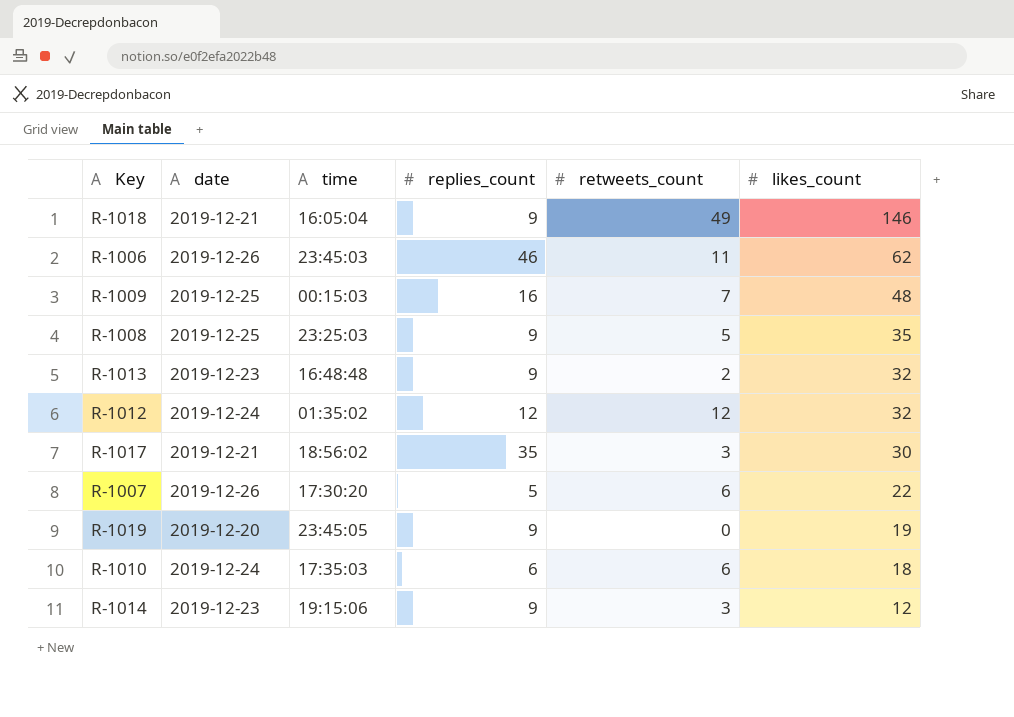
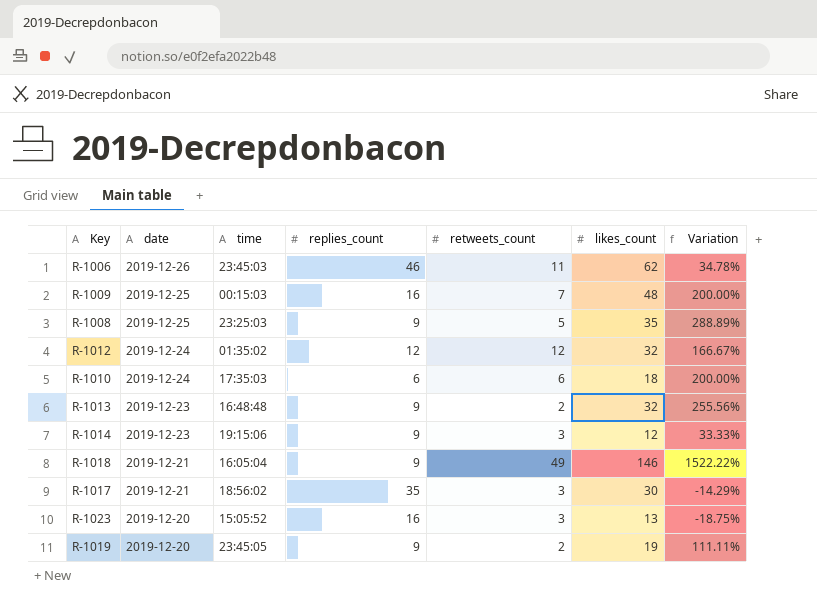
row order: likes_count descending -> date descending
column Variation | formula: none -> ([likes_count] - [replies_count]) / [replies_count]
row R-1007: 2019-12-26 | 17:30:20 | 5 | 6 | 22 -> none
row R-1023: none -> 2019-12-20 | 15:05:52 | 16 | 3 | 13 | -18.75%
R-1019 | retweets_count: 0 -> 2

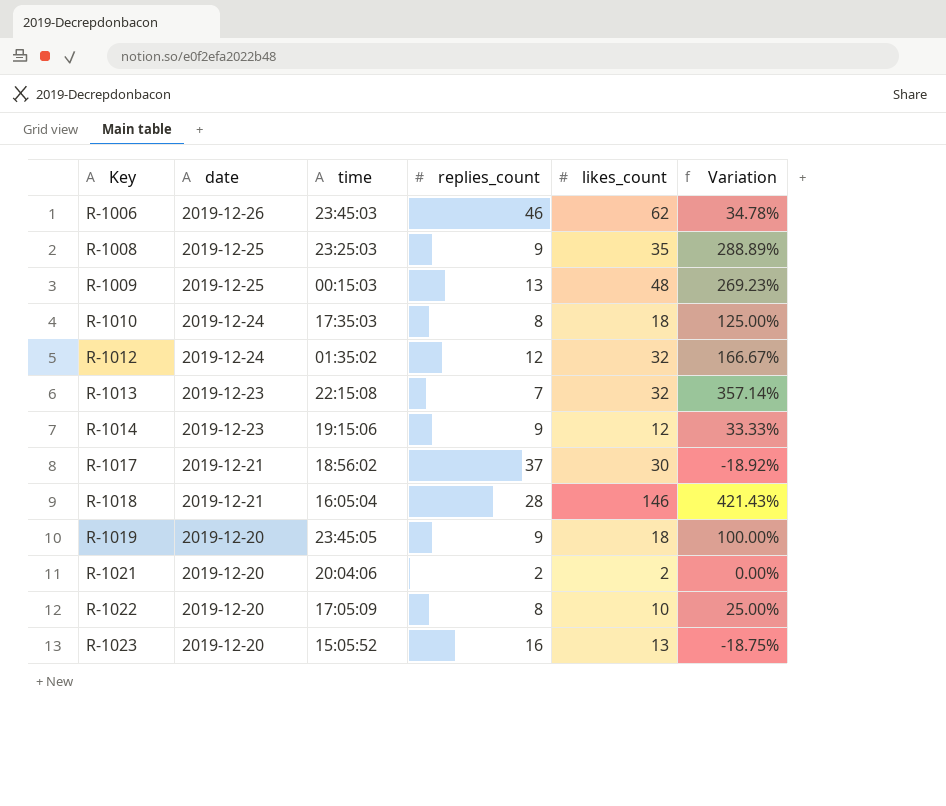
row order: date descending -> Key ascending
column retweets_count | position: 5 -> none
R-1009 | replies_count: 16 -> 13
R-1009 | Variation: 200.00% -> 269.23%
R-1010 | replies_count: 6 -> 8
R-1010 | Variation: 200.00% -> 125.00%
R-1013 | time: 16:48:48 -> 22:15:08
R-1013 | replies_count: 9 -> 7
R-1013 | Variation: 255.56% -> 357.14%
R-1017 | replies_count: 35 -> 37
R-1017 | Variation: -14.29% -> -18.92%
R-1018 | replies_count: 9 -> 28
R-1018 | Variation: 1522.22% -> 421.43%
R-1019 | likes_count: 19 -> 18
R-1019 | Variation: 111.11% -> 100.00%
row R-1021: none -> 2019-12-20 | 20:04:06 | 2 | 2 | 0.00%
row R-1022: none -> 2019-12-20 | 17:05:09 | 8 | 10 | 25.00%

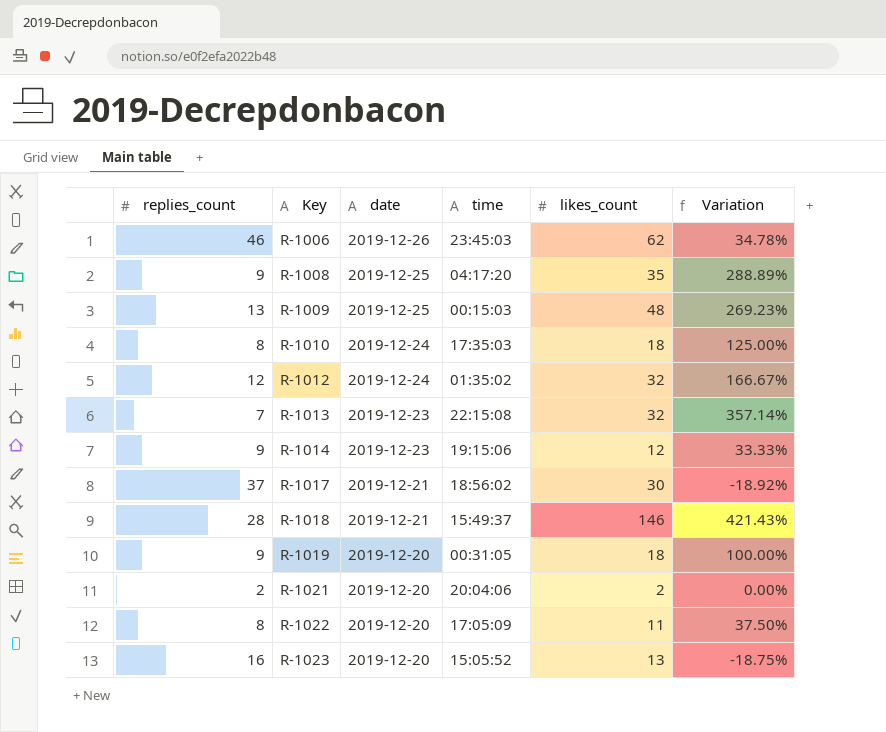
column replies_count | position: 4 -> 1
R-1008 | time: 23:25:03 -> 04:17:20
R-1018 | time: 16:05:04 -> 15:49:37
R-1019 | time: 23:45:05 -> 00:31:05
R-1022 | likes_count: 10 -> 11
R-1022 | Variation: 25.00% -> 37.50%

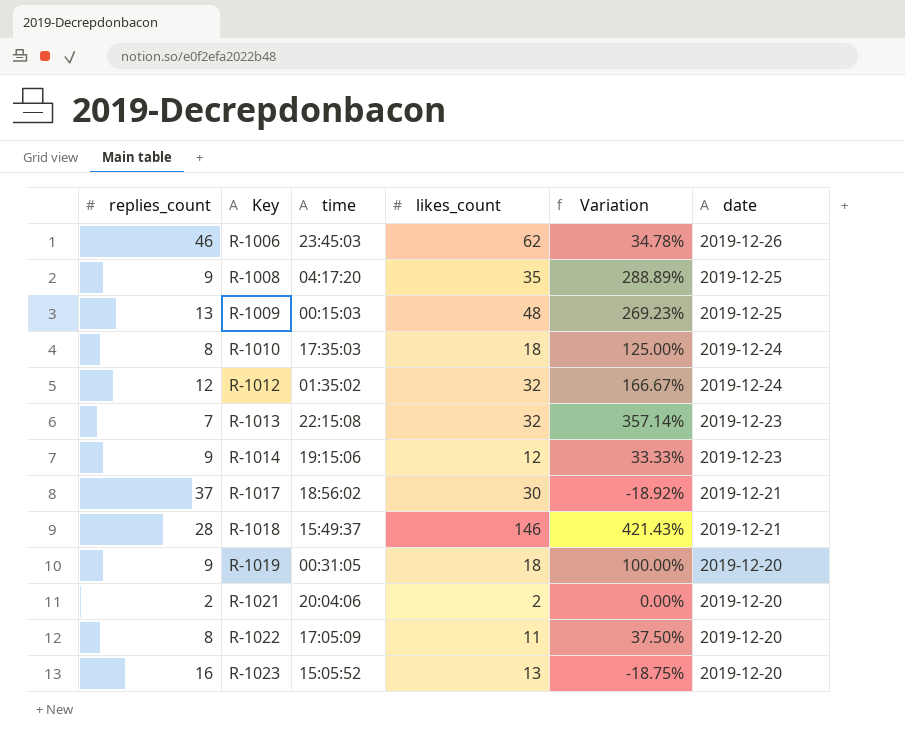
column date | position: 3 -> 6

